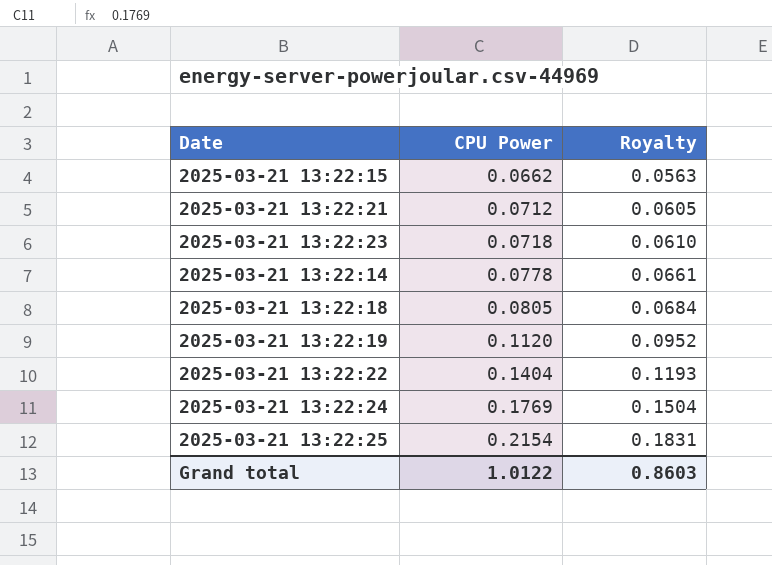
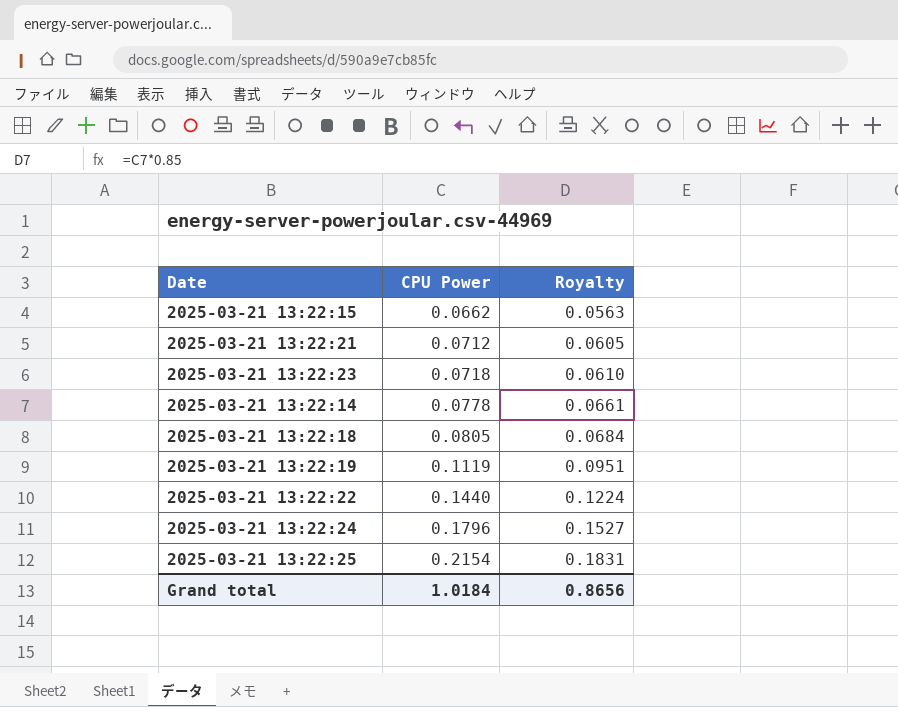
2025-03-21 13:22:19 | CPU Power: 0.1120 -> 0.1119
2025-03-21 13:22:19 | Royalty: 0.0952 -> 0.0951
2025-03-21 13:22:22 | CPU Power: 0.1404 -> 0.1440
2025-03-21 13:22:22 | Royalty: 0.1193 -> 0.1224
2025-03-21 13:22:24 | CPU Power: 0.1769 -> 0.1796
2025-03-21 13:22:24 | Royalty: 0.1504 -> 0.1527
Grand total | CPU Power: 1.0122 -> 1.0184
Grand total | Royalty: 0.8603 -> 0.8656

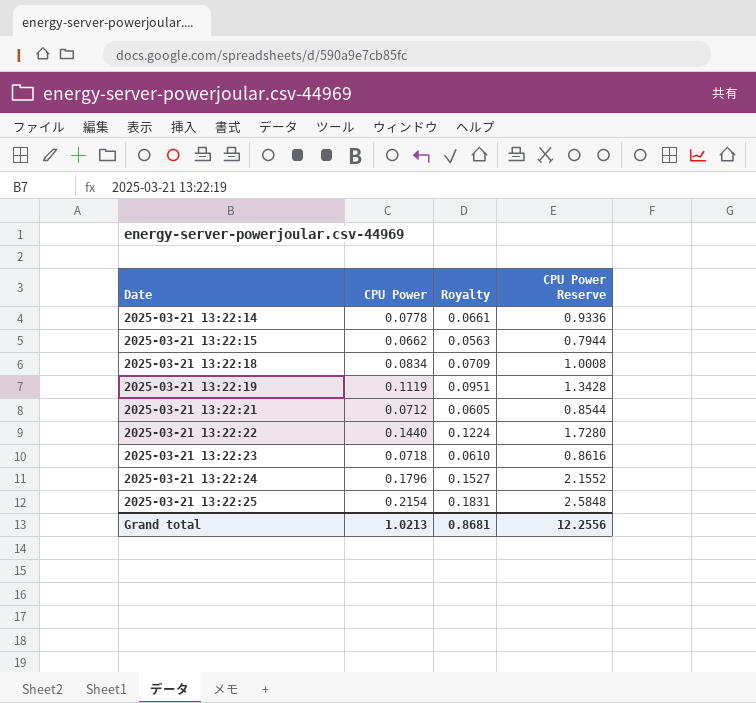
row order: CPU Power ascending -> Date ascending
column CPU Power Reserve | formula: none -> [CPU Power] * 12
2025-03-21 13:22:18 | CPU Power: 0.0805 -> 0.0834
2025-03-21 13:22:18 | Royalty: 0.0684 -> 0.0709
Grand total | CPU Power: 1.0184 -> 1.0213
Grand total | Royalty: 0.8656 -> 0.8681

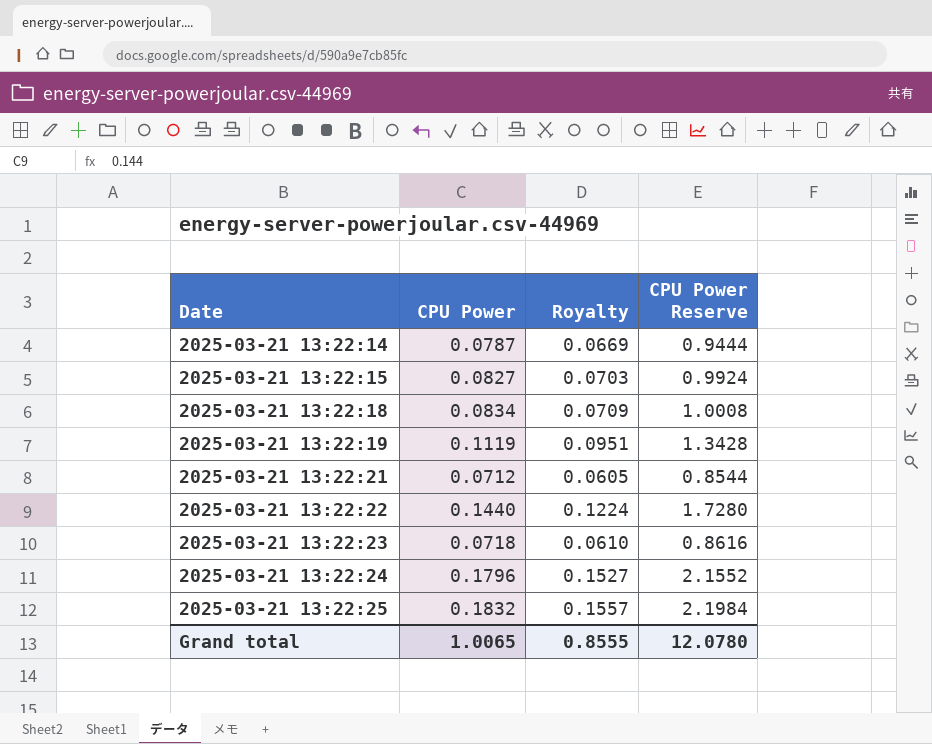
2025-03-21 13:22:14 | CPU Power: 0.0778 -> 0.0787
2025-03-21 13:22:14 | Royalty: 0.0661 -> 0.0669
2025-03-21 13:22:14 | CPU Power Reserve: 0.9336 -> 0.9444
2025-03-21 13:22:15 | CPU Power: 0.0662 -> 0.0827
2025-03-21 13:22:15 | Royalty: 0.0563 -> 0.0703
2025-03-21 13:22:15 | CPU Power Reserve: 0.7944 -> 0.9924
2025-03-21 13:22:25 | CPU Power: 0.2154 -> 0.1832
2025-03-21 13:22:25 | Royalty: 0.1831 -> 0.1557
2025-03-21 13:22:25 | CPU Power Reserve: 2.5848 -> 2.1984
Grand total | CPU Power: 1.0213 -> 1.0065
Grand total | Royalty: 0.8681 -> 0.8555
Grand total | CPU Power Reserve: 12.2556 -> 12.0780

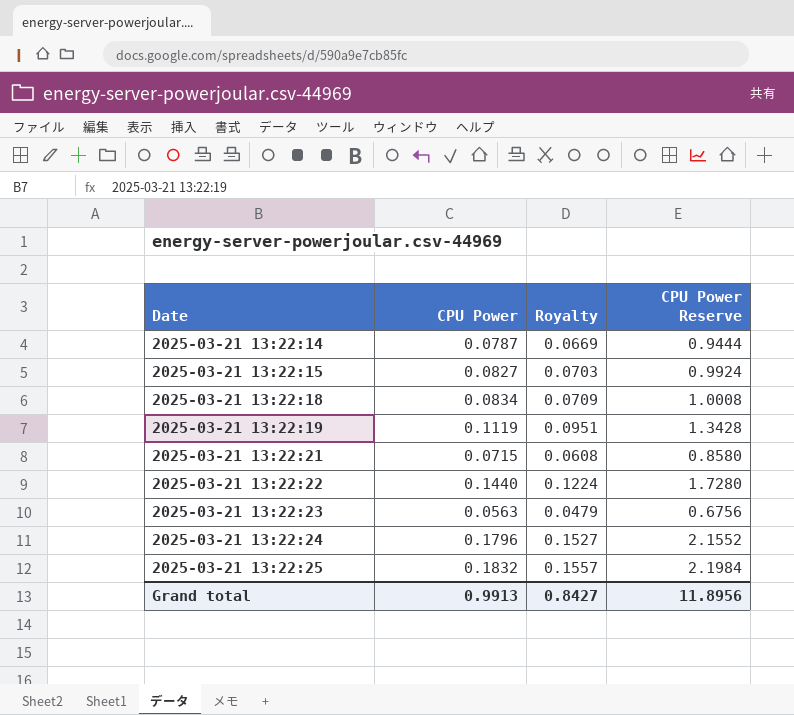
2025-03-21 13:22:21 | CPU Power: 0.0712 -> 0.0715
2025-03-21 13:22:21 | Royalty: 0.0605 -> 0.0608
2025-03-21 13:22:21 | CPU Power Reserve: 0.8544 -> 0.8580
2025-03-21 13:22:23 | CPU Power: 0.0718 -> 0.0563
2025-03-21 13:22:23 | Royalty: 0.0610 -> 0.0479
2025-03-21 13:22:23 | CPU Power Reserve: 0.8616 -> 0.6756
Grand total | CPU Power: 1.0065 -> 0.9913
Grand total | Royalty: 0.8555 -> 0.8427
Grand total | CPU Power Reserve: 12.0780 -> 11.8956

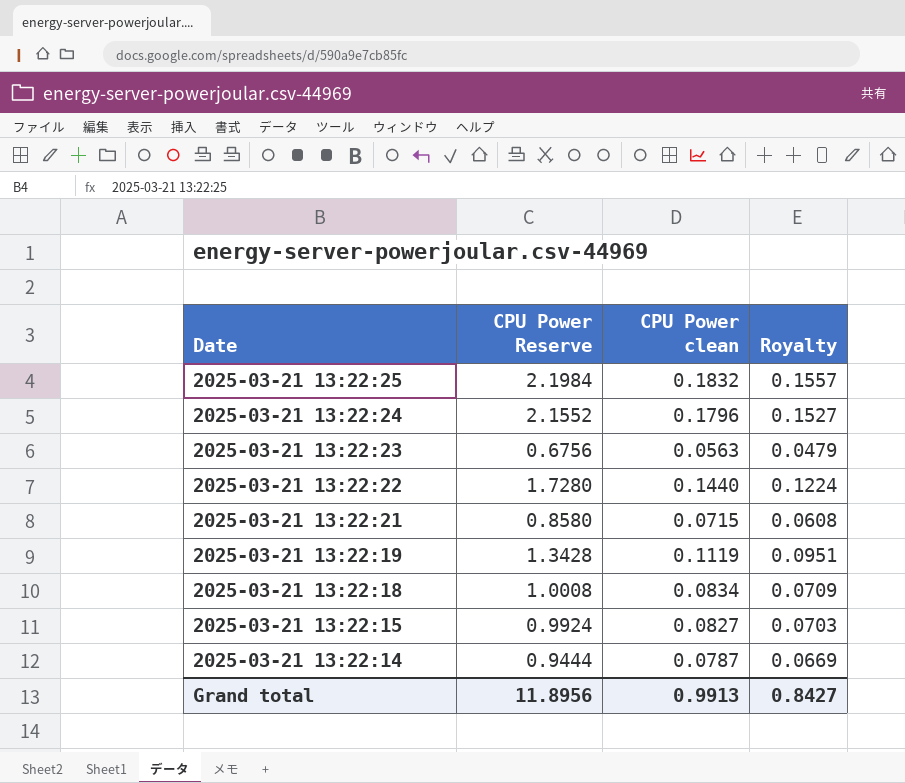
row order: Date ascending -> Date descending
column CPU Power Reserve | position: 4 -> 2
column name: CPU Power -> CPU Power clean

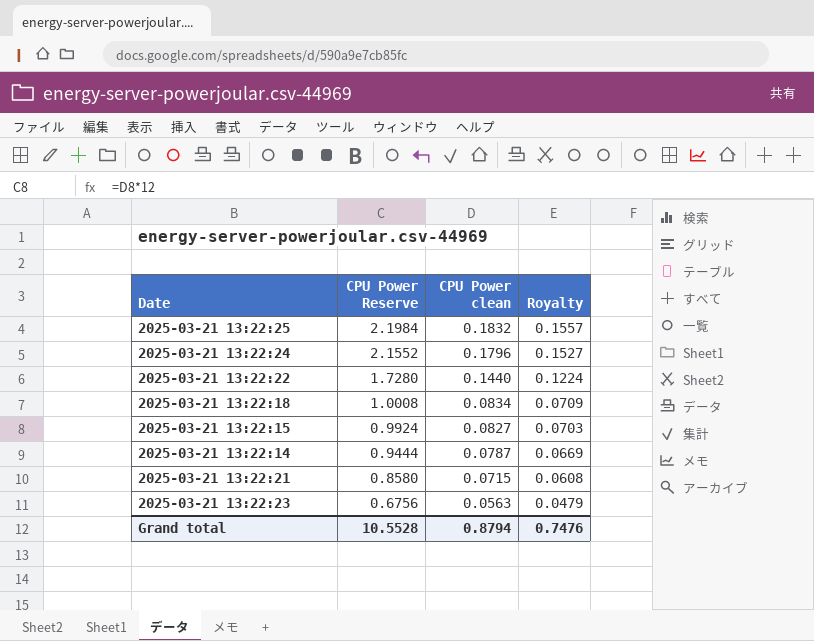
row order: Date descending -> CPU Power Reserve descending
row 2025-03-21 13:22:19: 1.3428 | 0.1119 | 0.0951 -> none
Grand total | CPU Power Reserve: 11.8956 -> 10.5528
Grand total | CPU Power clean: 0.9913 -> 0.8794
Grand total | Royalty: 0.8427 -> 0.7476

